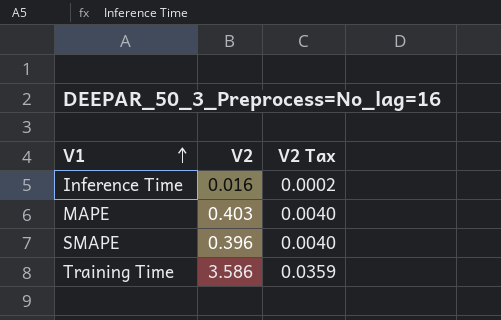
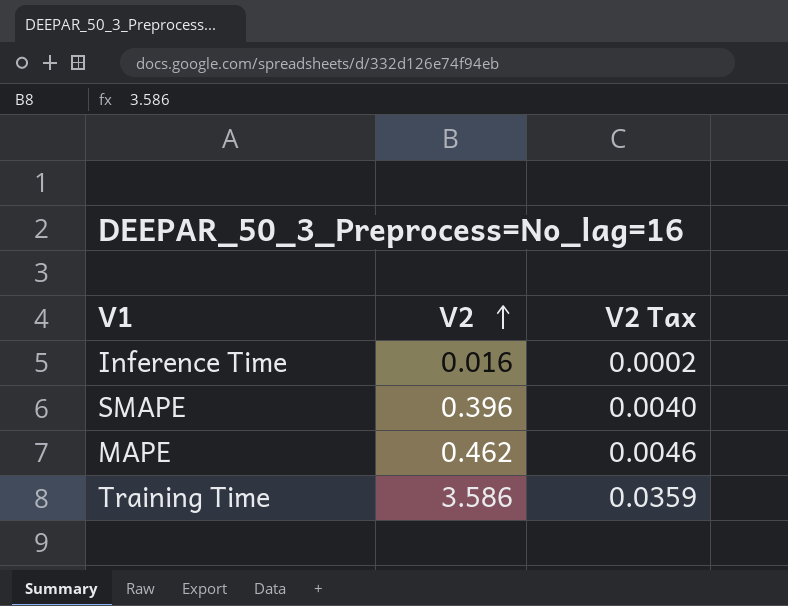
row order: V1 ascending -> V2 ascending
MAPE | V2: 0.403 -> 0.462
MAPE | V2 Tax: 0.0040 -> 0.0046

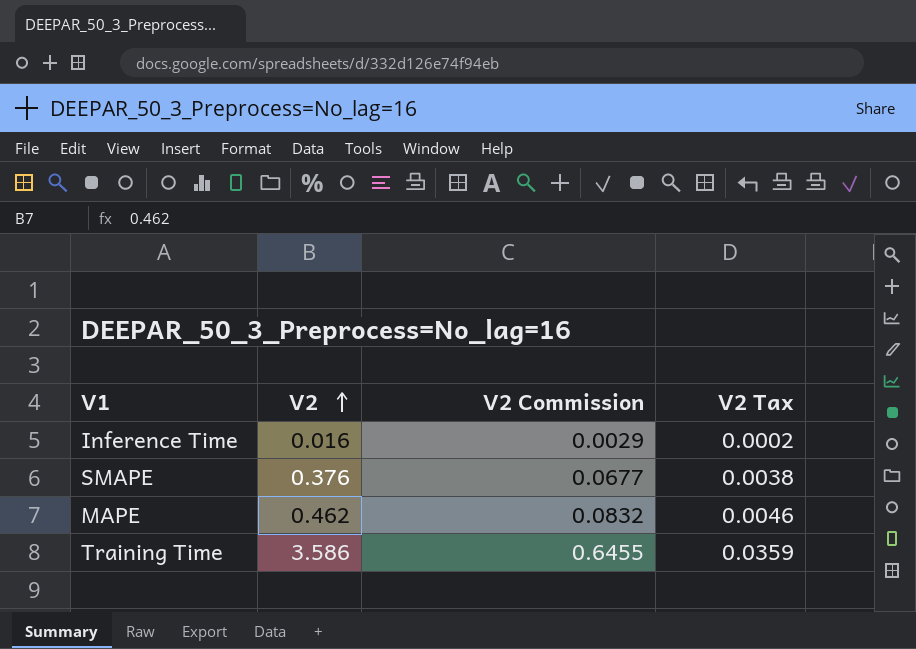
column V2 Commission | formula: none -> [V2] * 0.18
SMAPE | V2: 0.396 -> 0.376
SMAPE | V2 Tax: 0.0040 -> 0.0038

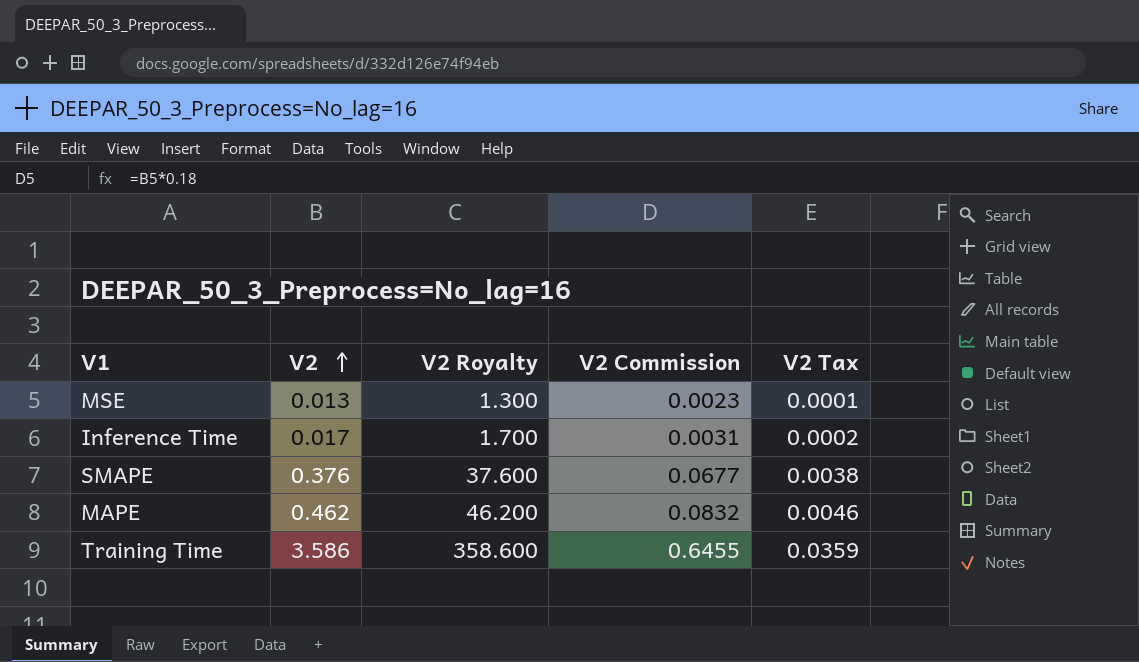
column V2 Royalty | formula: none -> [V2] * 100
row MSE: none -> 0.013 | 1.300 | 0.0023 | 0.0001
Inference Time | V2: 0.016 -> 0.017
Inference Time | V2 Commission: 0.0029 -> 0.0031

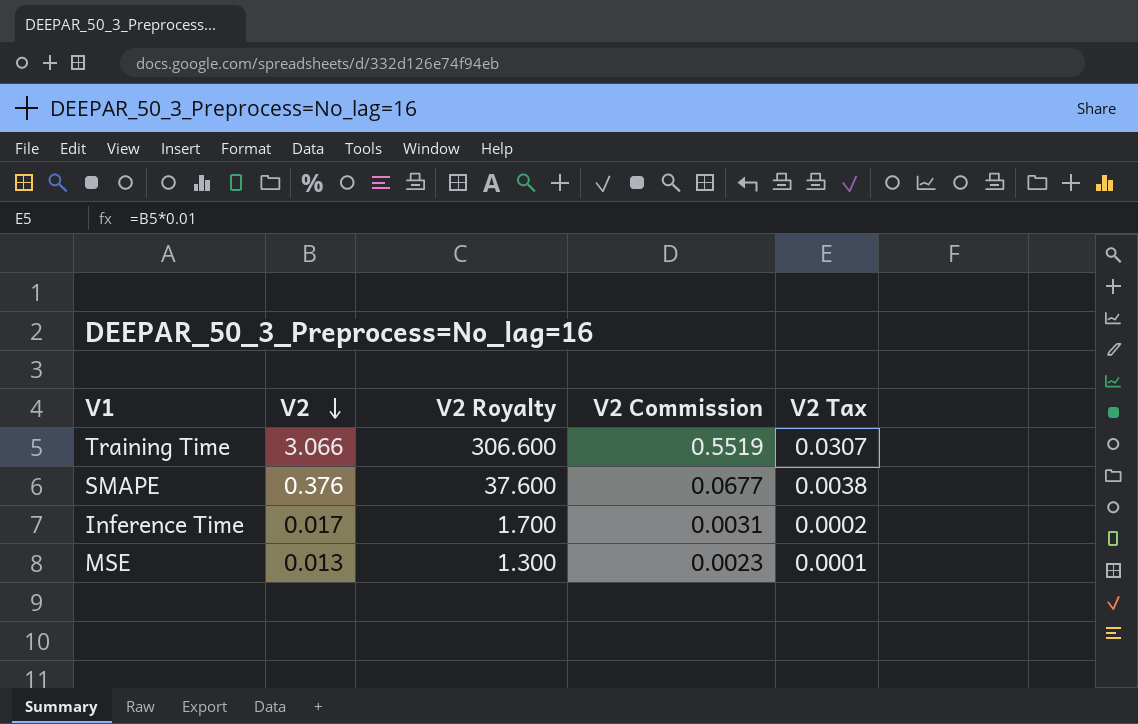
row order: V2 ascending -> V2 descending
row MAPE: 0.462 | 46.200 | 0.0832 | 0.0046 -> none
Training Time | V2: 3.586 -> 3.066
Training Time | V2 Royalty: 358.600 -> 306.600
Training Time | V2 Commission: 0.6455 -> 0.5519
Training Time | V2 Tax: 0.0359 -> 0.0307

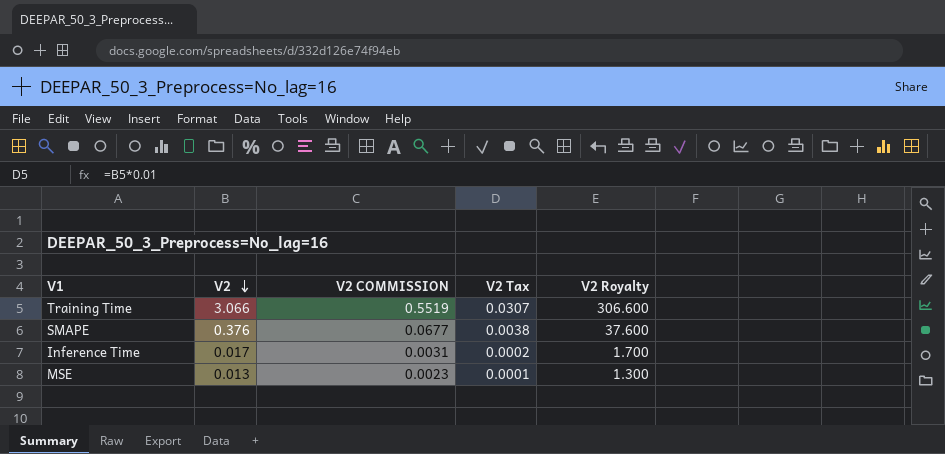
column name: V2 Commission -> V2 COMMISSION
column V2 Royalty | position: 3 -> 5

